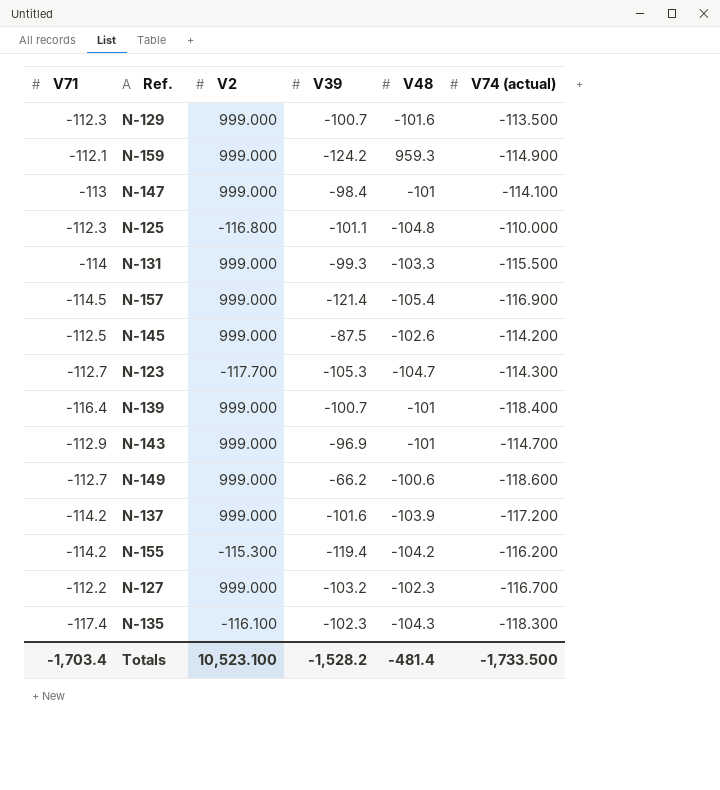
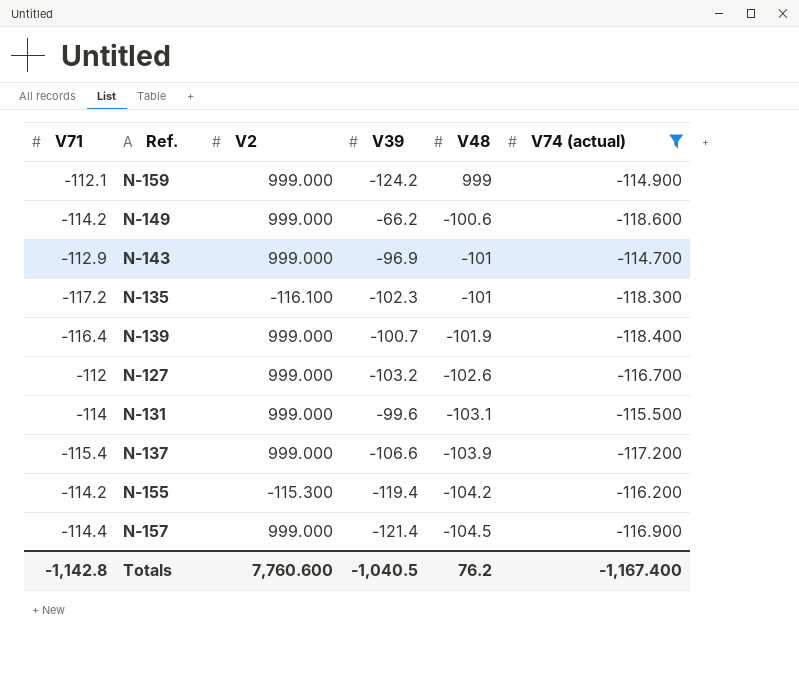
filter: none -> V74 (actual) <= -114.700
row order: none -> V48 descending
N-159 | V48: 959.3 -> 999
N-149 | V71: -112.7 -> -114.2
N-135 | V71: -117.4 -> -117.2
N-135 | V48: -104.3 -> -101
N-139 | V48: -101 -> -101.9
N-127 | V71: -112.2 -> -112
N-127 | V48: -102.3 -> -102.6
N-131 | V39: -99.3 -> -99.6
N-131 | V48: -103.3 -> -103.1
N-137 | V71: -114.2 -> -115.4
N-137 | V39: -101.6 -> -106.6
N-157 | V71: -114.5 -> -114.4
N-157 | V48: -105.4 -> -104.5
Totals | V71: -1,703.4 -> -1,142.8
Totals | V2: 10,523.100 -> 7,760.600
Totals | V39: -1,528.2 -> -1,040.5
Totals | V48: -481.4 -> 76.2
Totals | V74 (actual): -1,733.500 -> -1,167.400

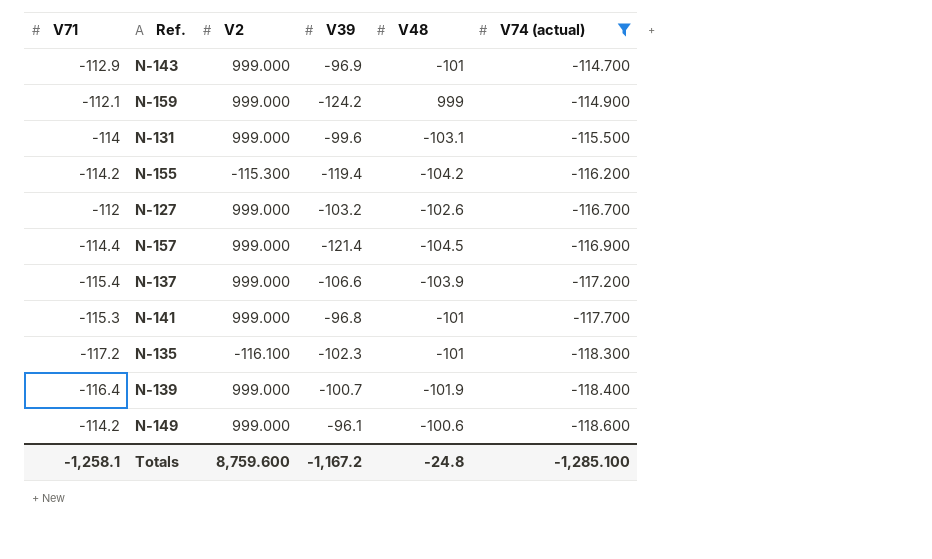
row order: V48 descending -> V74 (actual) descending
row N-141: none -> -115.3 | 999.000 | -96.8 | -101 | -117.700
N-149 | V39: -66.2 -> -96.1
Totals | V71: -1,142.8 -> -1,258.1
Totals | V2: 7,760.600 -> 8,759.600
Totals | V39: -1,040.5 -> -1,167.2
Totals | V48: 76.2 -> -24.8
Totals | V74 (actual): -1,167.400 -> -1,285.100

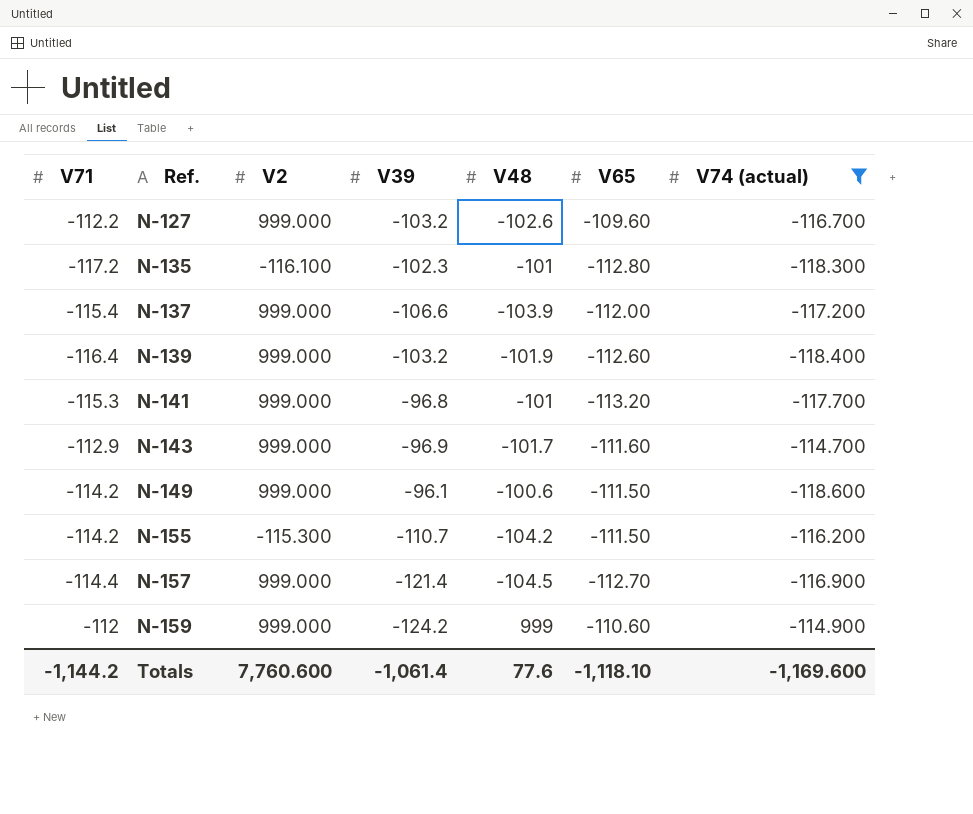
row order: V74 (actual) descending -> Ref. ascending
column V65 | position: none -> 6
row N-131: -114 | 999.000 | -99.6 | -103.1 | -115.500 -> none
N-127 | V71: -112 -> -112.2
N-139 | V39: -100.7 -> -103.2
N-143 | V48: -101 -> -101.7
N-155 | V39: -119.4 -> -110.7
N-159 | V71: -112.1 -> -112
Totals | V71: -1,258.1 -> -1,144.2
Totals | V2: 8,759.600 -> 7,760.600
Totals | V39: -1,167.2 -> -1,061.4
Totals | V48: -24.8 -> 77.6
Totals | V74 (actual): -1,285.100 -> -1,169.600

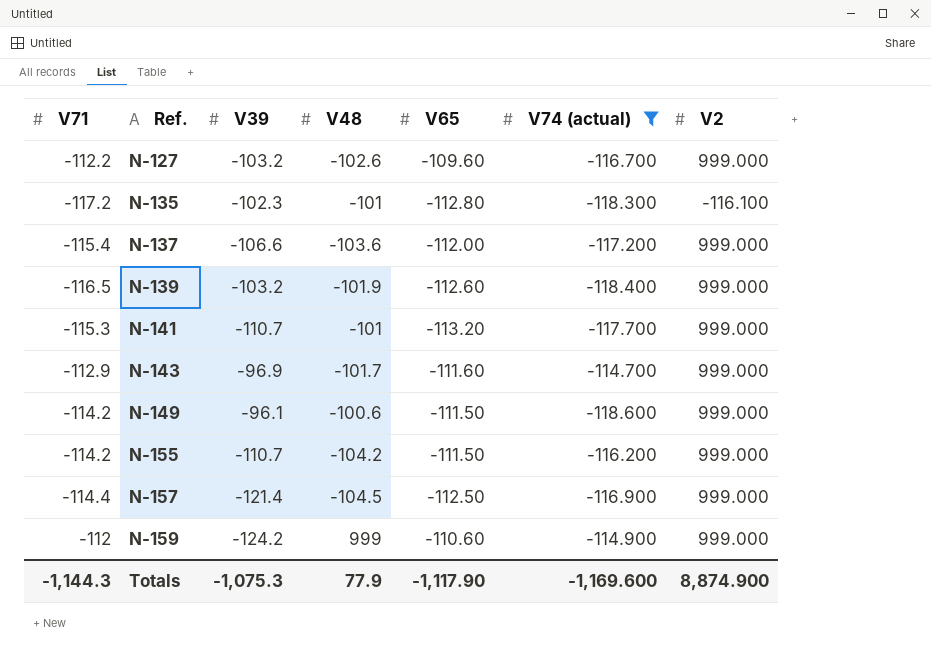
column V2 | position: 3 -> 7
N-137 | V48: -103.9 -> -103.6
N-139 | V71: -116.4 -> -116.5
N-141 | V39: -96.8 -> -110.7
N-155 | V2: -115.300 -> 999.000
N-157 | V65: -112.70 -> -112.50
Totals | V71: -1,144.2 -> -1,144.3
Totals | V39: -1,061.4 -> -1,075.3
Totals | V48: 77.6 -> 77.9
Totals | V65: -1,118.10 -> -1,117.90
Totals | V2: 7,760.600 -> 8,874.900

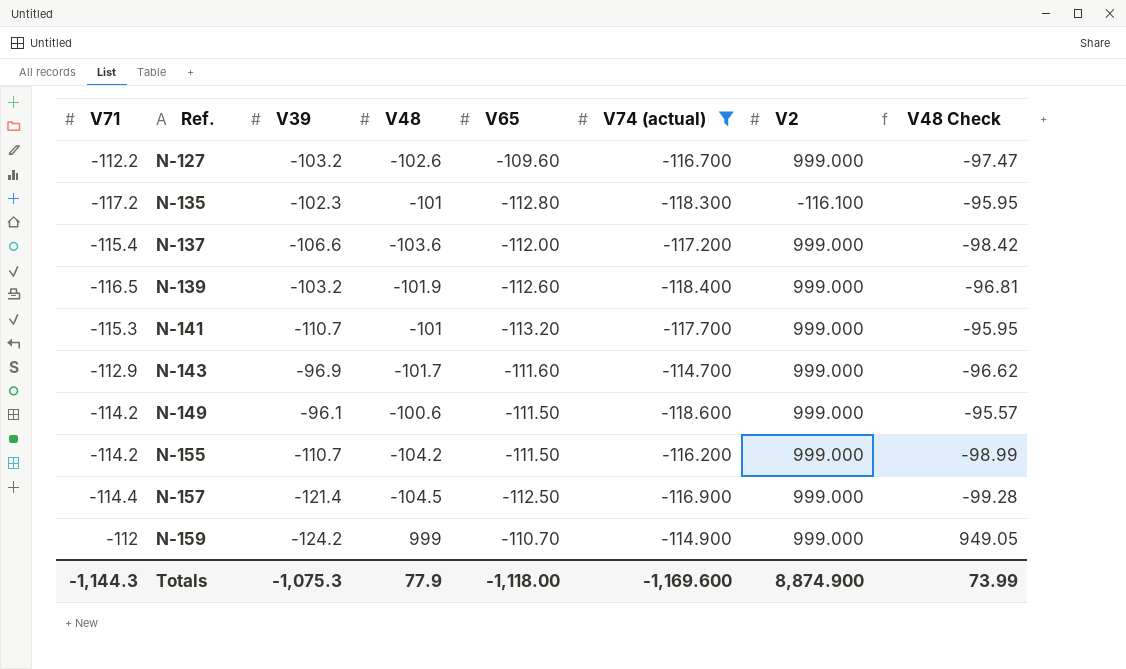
column V48 Check | formula: none -> [V48] * 0.95
N-159 | V65: -110.60 -> -110.70
Totals | V65: -1,117.90 -> -1,118.00

